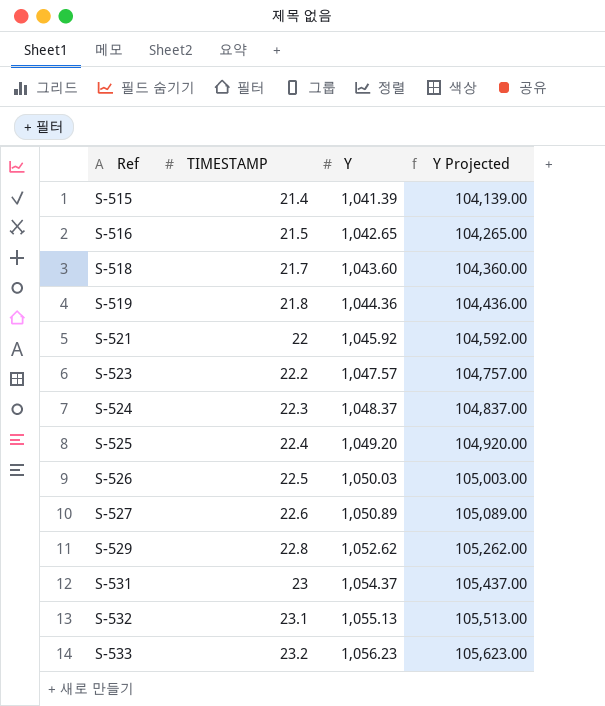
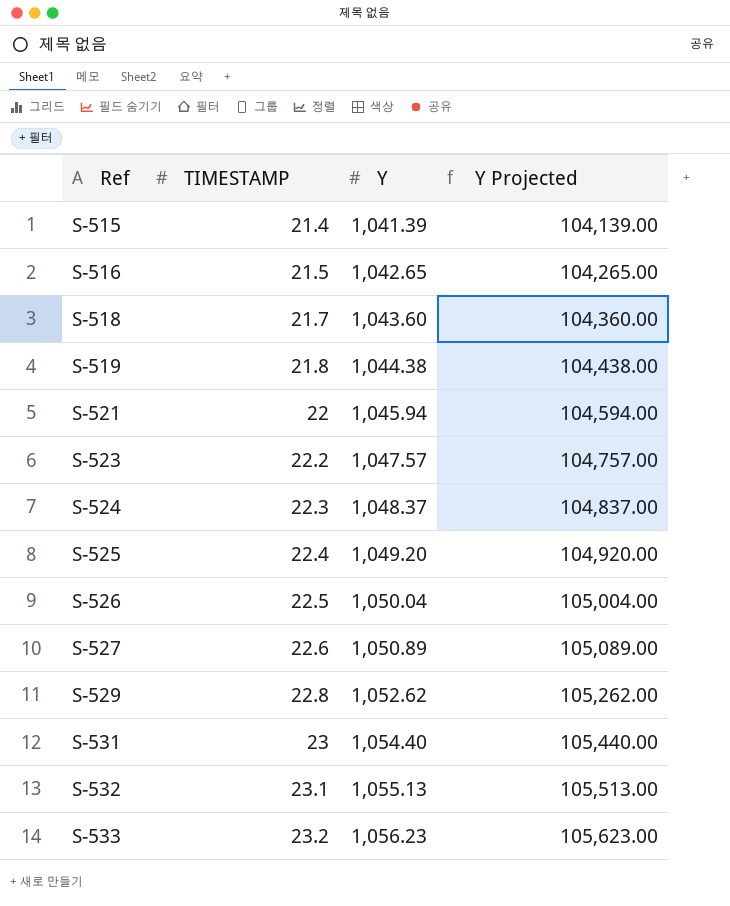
S-519 | Y: 1,044.36 -> 1,044.38
S-519 | Y Projected: 104,436.00 -> 104,438.00
S-521 | Y: 1,045.92 -> 1,045.94
S-521 | Y Projected: 104,592.00 -> 104,594.00
S-526 | Y: 1,050.03 -> 1,050.04
S-526 | Y Projected: 105,003.00 -> 105,004.00
S-531 | Y: 1,054.37 -> 1,054.40
S-531 | Y Projected: 105,437.00 -> 105,440.00

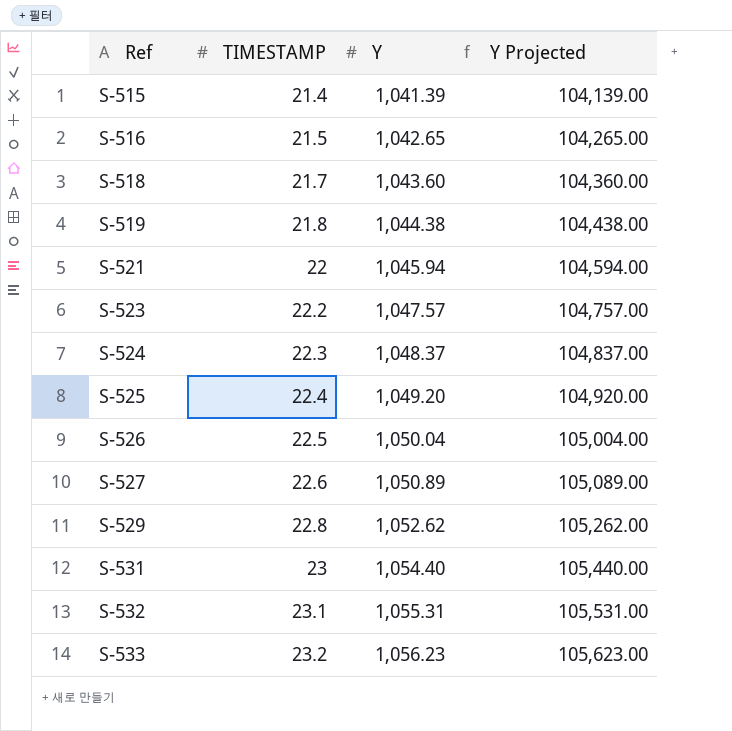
S-532 | Y: 1,055.13 -> 1,055.31
S-532 | Y Projected: 105,513.00 -> 105,531.00

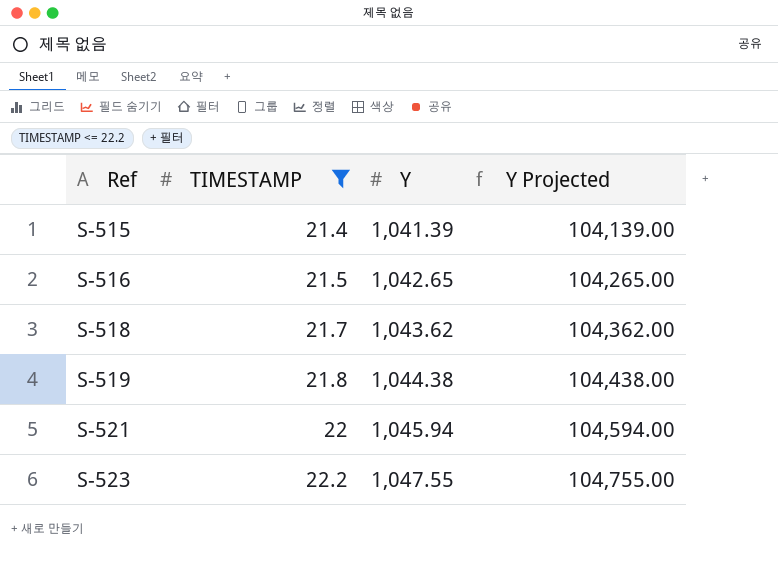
filter: none -> TIMESTAMP <= 22.2
S-518 | Y: 1,043.60 -> 1,043.62
S-518 | Y Projected: 104,360.00 -> 104,362.00
S-523 | Y: 1,047.57 -> 1,047.55
S-523 | Y Projected: 104,757.00 -> 104,755.00

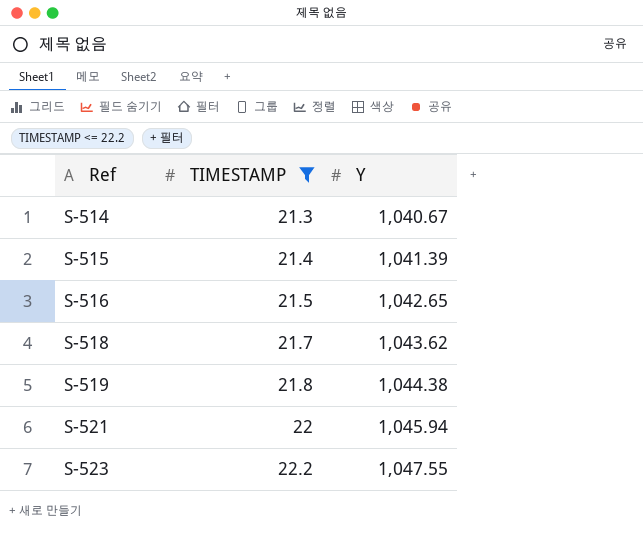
column Y Projected | formula: [Y] * 100 -> none
row S-514: none -> 21.3 | 1,040.67

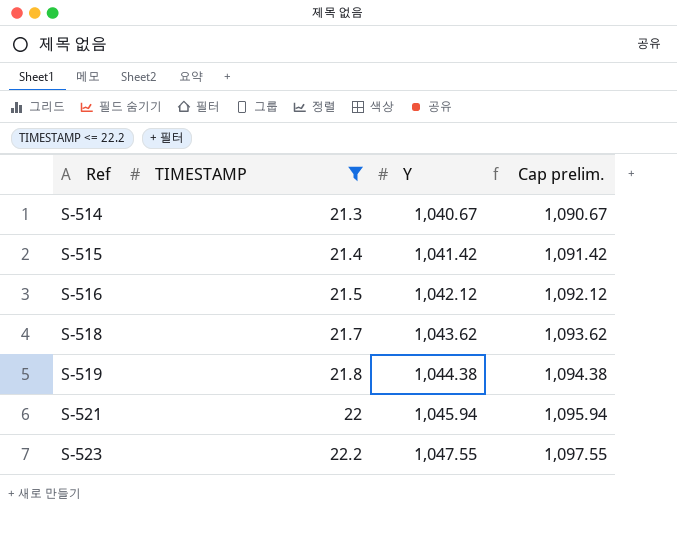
column Cap prelim. | formula: none -> [Y] + 50
S-515 | Y: 1,041.39 -> 1,041.42
S-516 | Y: 1,042.65 -> 1,042.12

